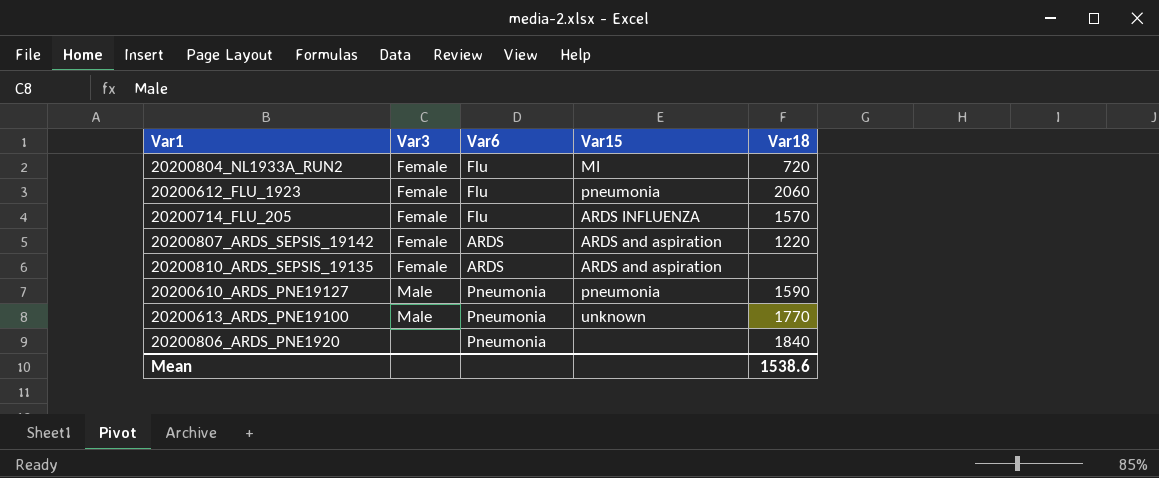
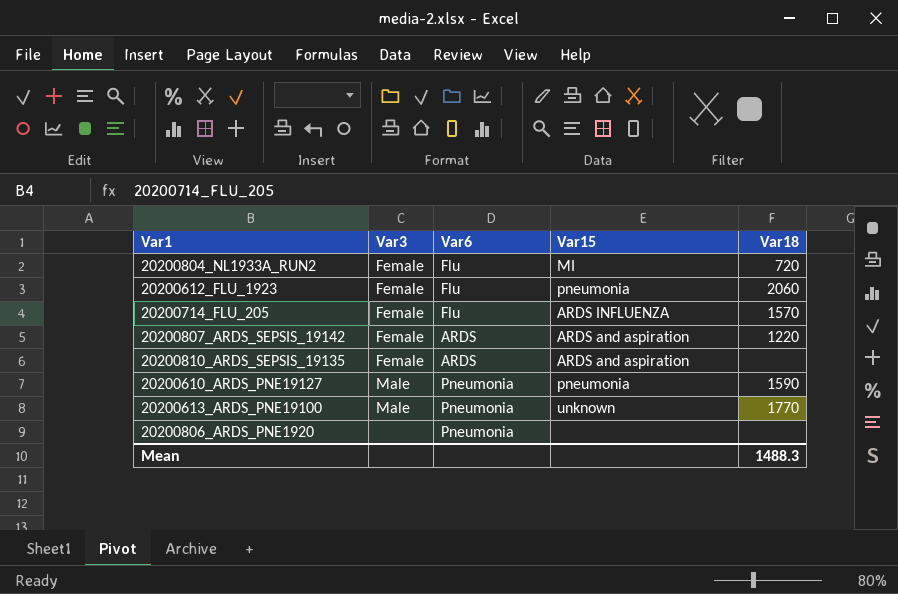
20200806_ARDS_PNE1920 | Var18: 1840 -> none
Mean | Var18: 1538.6 -> 1488.3

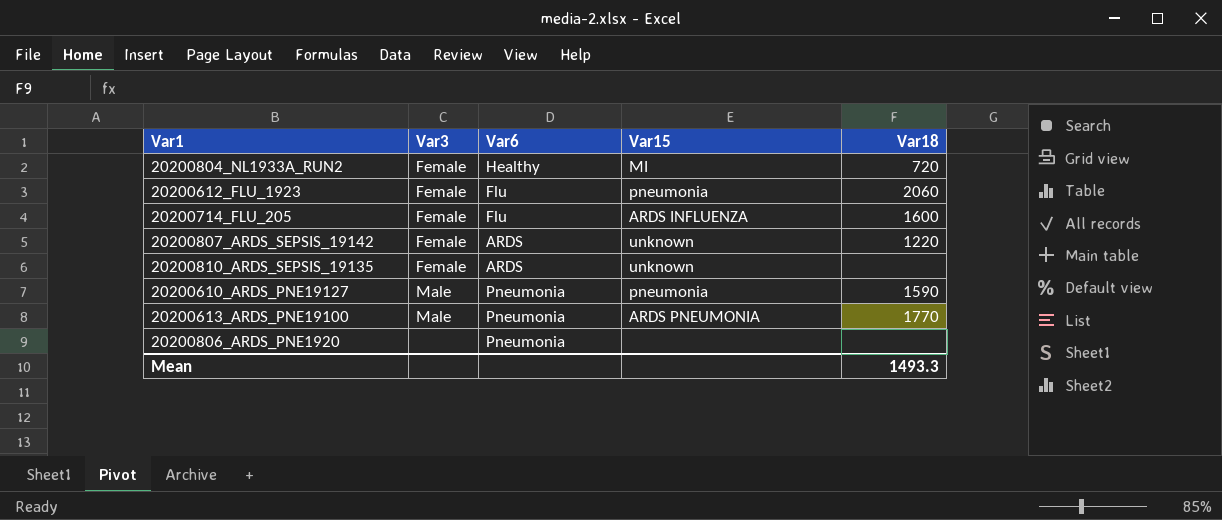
20200804_NL1933A_RUN2 | Var6: Flu -> Healthy
20200714_FLU_205 | Var18: 1570 -> 1600
20200807_ARDS_SEPSIS_19142 | Var15: ARDS and aspiration -> unknown
20200810_ARDS_SEPSIS_19135 | Var15: ARDS and aspiration -> unknown
20200613_ARDS_PNE19100 | Var15: unknown -> ARDS PNEUMONIA
Mean | Var18: 1488.3 -> 1493.3

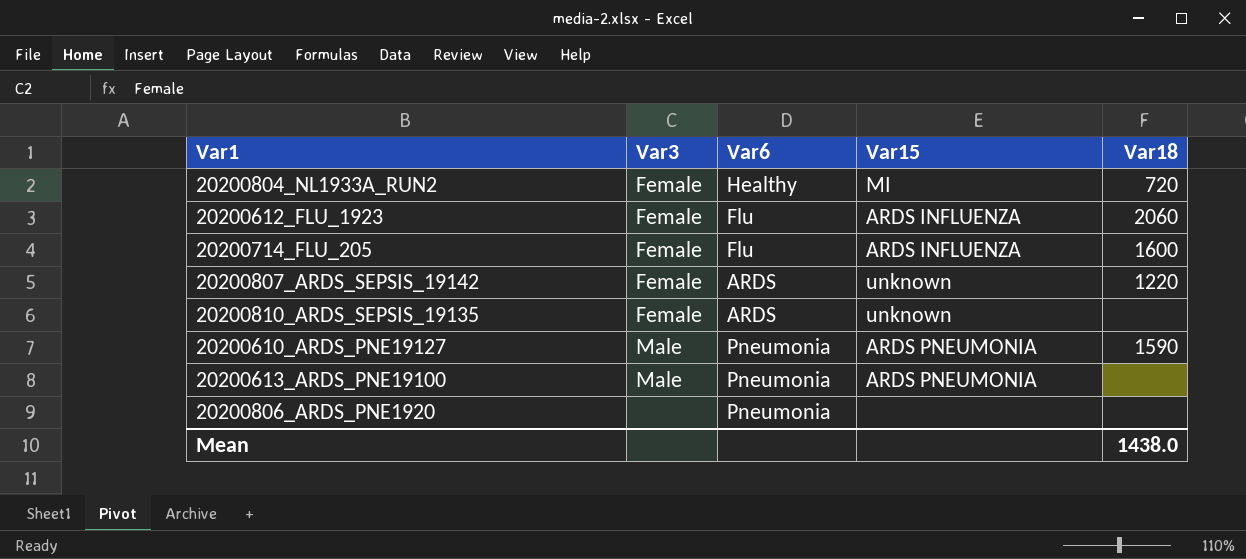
20200612_FLU_1923 | Var15: pneumonia -> ARDS INFLUENZA
20200610_ARDS_PNE19127 | Var15: pneumonia -> ARDS PNEUMONIA
20200613_ARDS_PNE19100 | Var18: 1770 -> none
Mean | Var18: 1493.3 -> 1438.0

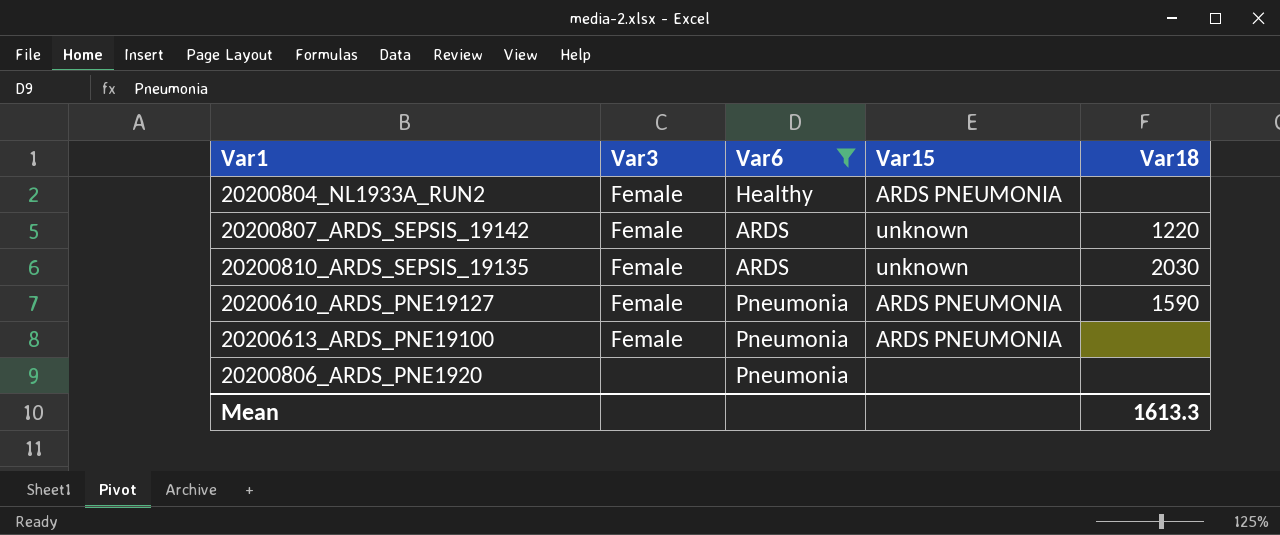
filter: none -> Var6 != Flu
20200804_NL1933A_RUN2 | Var15: MI -> ARDS PNEUMONIA
20200804_NL1933A_RUN2 | Var18: 720 -> none
20200810_ARDS_SEPSIS_19135 | Var18: none -> 2030
20200610_ARDS_PNE19127 | Var3: Male -> Female
20200613_ARDS_PNE19100 | Var3: Male -> Female
Mean | Var18: 1438.0 -> 1613.3

